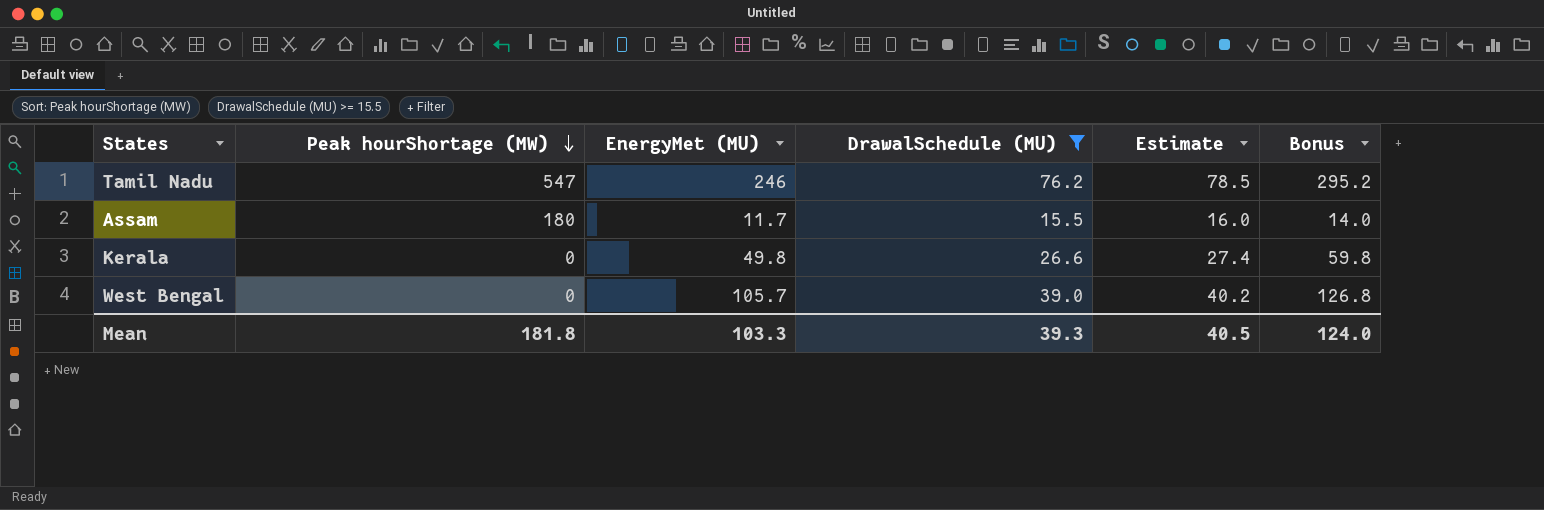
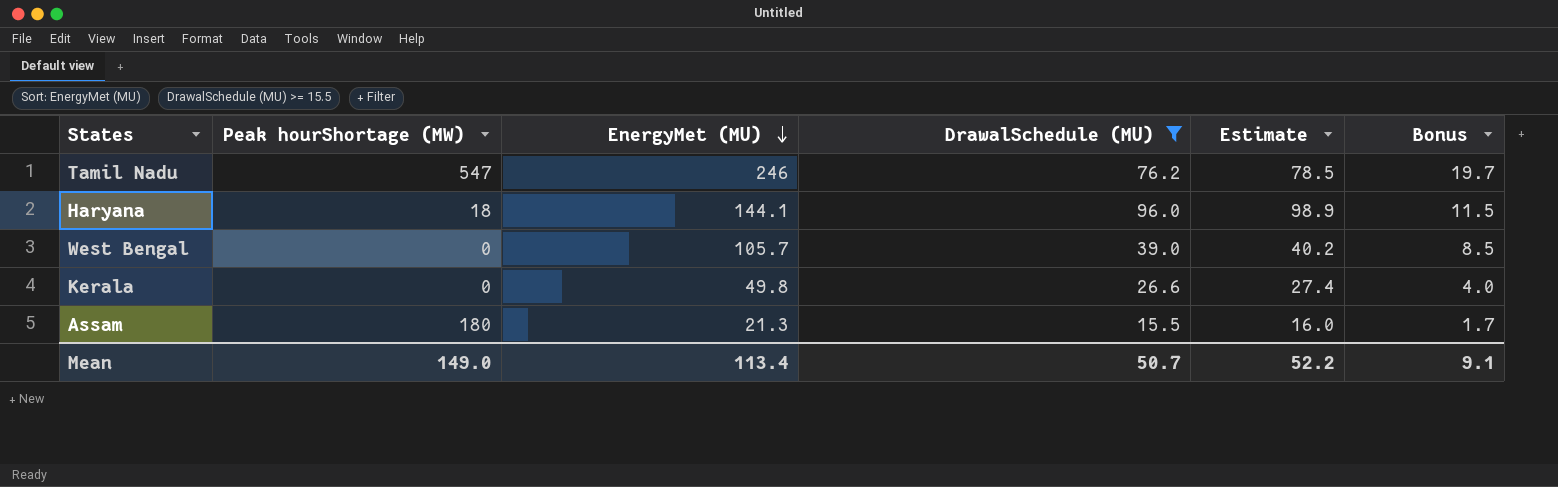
row order: Peak hourShortage (MW) descending -> EnergyMet (MU) descending
column Bonus | formula: [EnergyMet (MU)] * 1.2 -> [EnergyMet (MU)] * 0.08
row Haryana: none -> 18 | 144.1 | 96.0 | 98.9 | 11.5
Assam | EnergyMet (MU): 11.7 -> 21.3
Mean | Peak hourShortage (MW): 181.8 -> 149.0
Mean | EnergyMet (MU): 103.3 -> 113.4
Mean | DrawalSchedule (MU): 39.3 -> 50.7
Mean | Estimate: 40.5 -> 52.2
Mean | Bonus: 124.0 -> 9.1

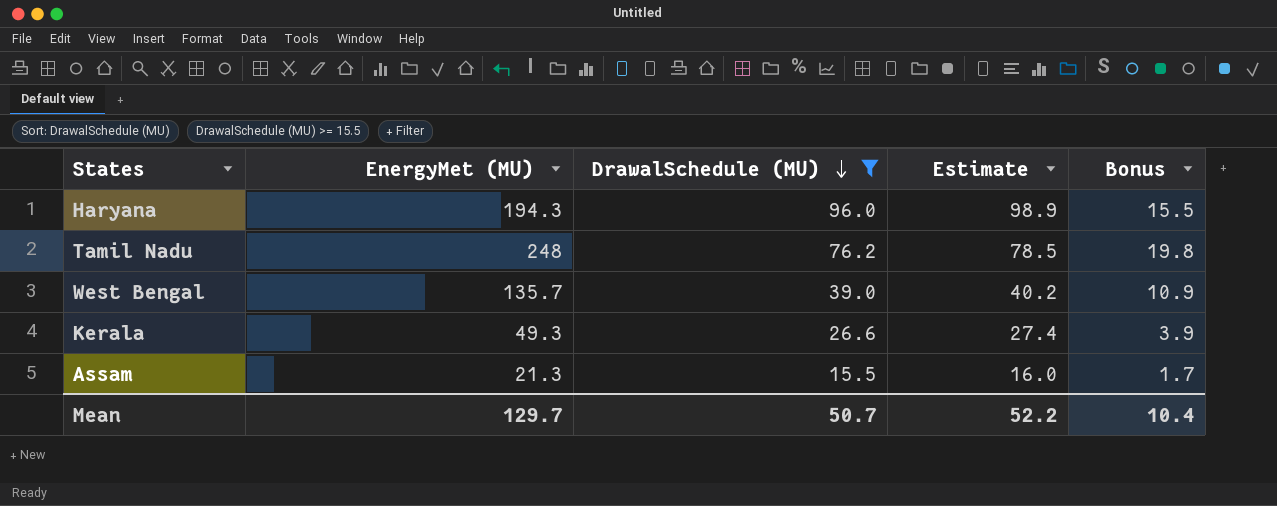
row order: EnergyMet (MU) descending -> DrawalSchedule (MU) descending
column Peak hourShortage (MW) | position: 2 -> none
Haryana | EnergyMet (MU): 144.1 -> 194.3
Haryana | Bonus: 11.5 -> 15.5
Tamil Nadu | EnergyMet (MU): 246 -> 248
Tamil Nadu | Bonus: 19.7 -> 19.8
West Bengal | EnergyMet (MU): 105.7 -> 135.7
West Bengal | Bonus: 8.5 -> 10.9
Kerala | EnergyMet (MU): 49.8 -> 49.3
Kerala | Bonus: 4.0 -> 3.9
Mean | EnergyMet (MU): 113.4 -> 129.7
Mean | Bonus: 9.1 -> 10.4

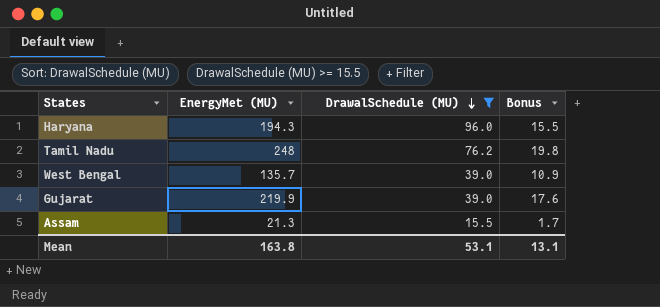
column Estimate | formula: [DrawalSchedule (MU)] * 1.03 -> none
row Kerala: 49.3 | 26.6 | 27.4 | 3.9 -> none
row Gujarat: none -> 219.9 | 39.0 | 17.6
Mean | EnergyMet (MU): 129.7 -> 163.8
Mean | DrawalSchedule (MU): 50.7 -> 53.1
Mean | Bonus: 10.4 -> 13.1

